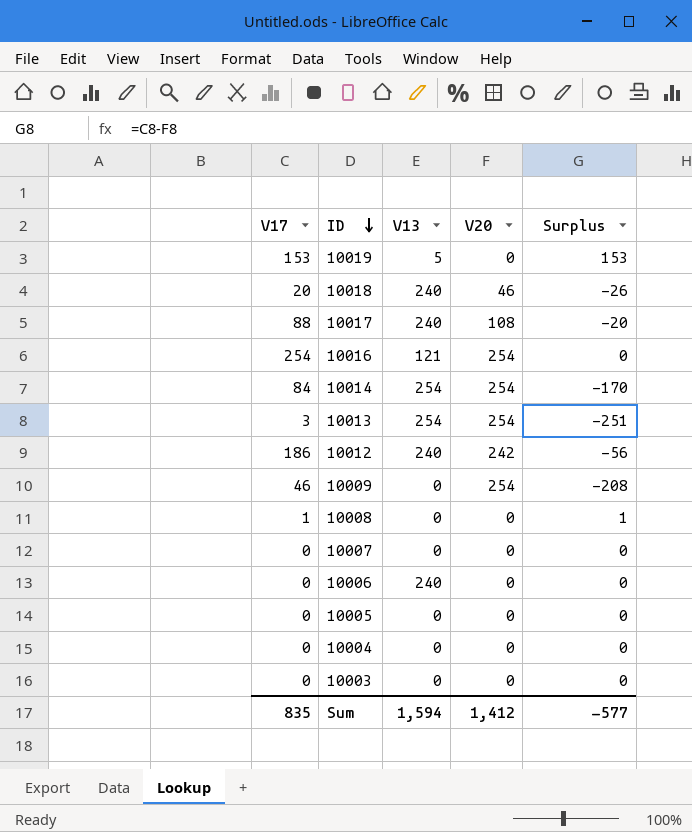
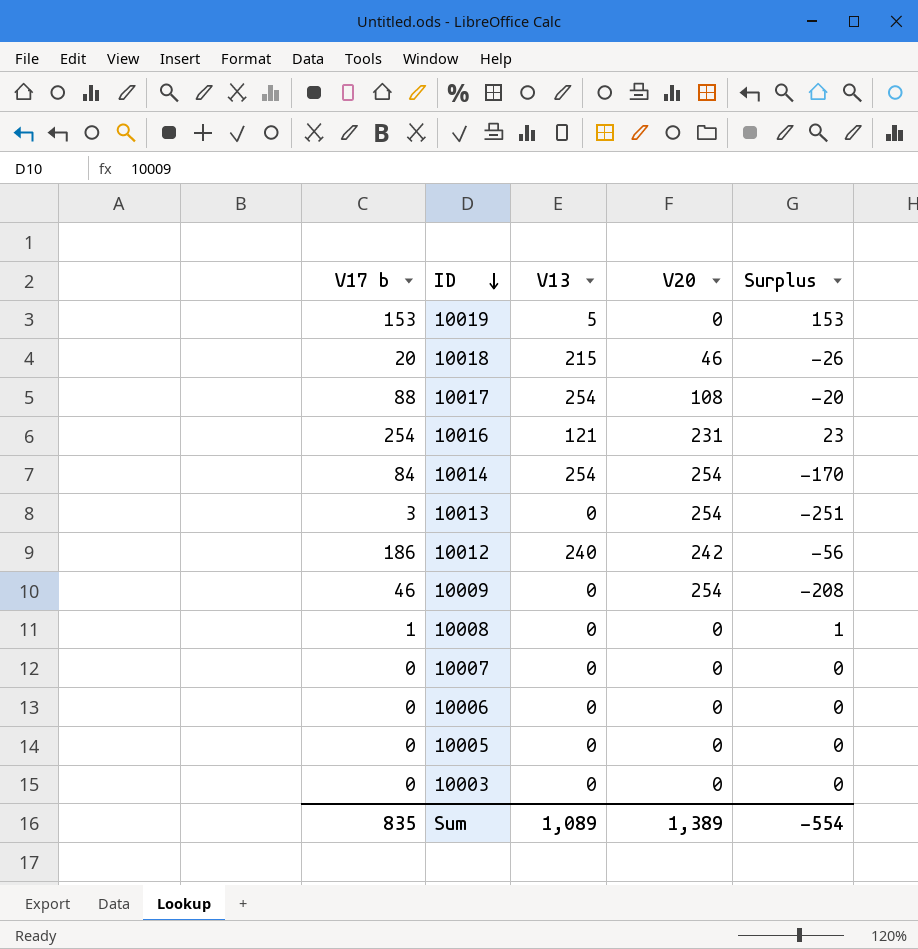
column name: V17 -> V17 b
row 10004: 0 | 0 | 0 | 0 -> none
10018 | V13: 240 -> 215
10017 | V13: 240 -> 254
10016 | V20: 254 -> 231
10016 | Surplus: 0 -> 23
10013 | V13: 254 -> 0
10006 | V13: 240 -> 0
Sum | V13: 1,594 -> 1,089
Sum | V20: 1,412 -> 1,389
Sum | Surplus: -577 -> -554

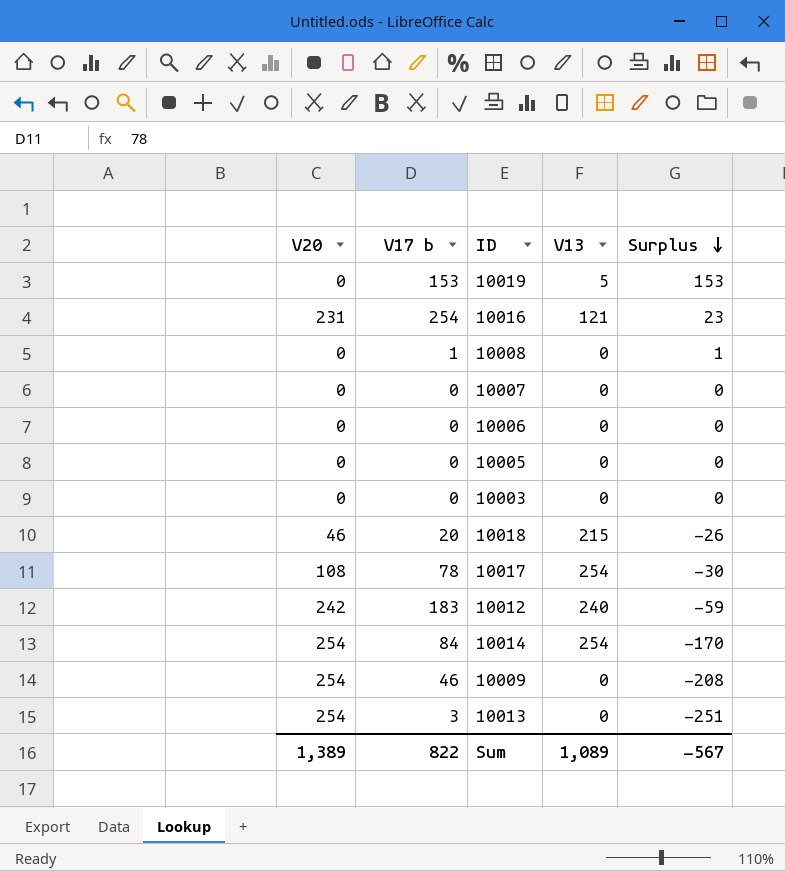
row order: ID descending -> Surplus descending
column V20 | position: 4 -> 1
10017 | V17 b: 88 -> 78
10017 | Surplus: -20 -> -30
10012 | V17 b: 186 -> 183
10012 | Surplus: -56 -> -59
Sum | V17 b: 835 -> 822
Sum | Surplus: -554 -> -567

